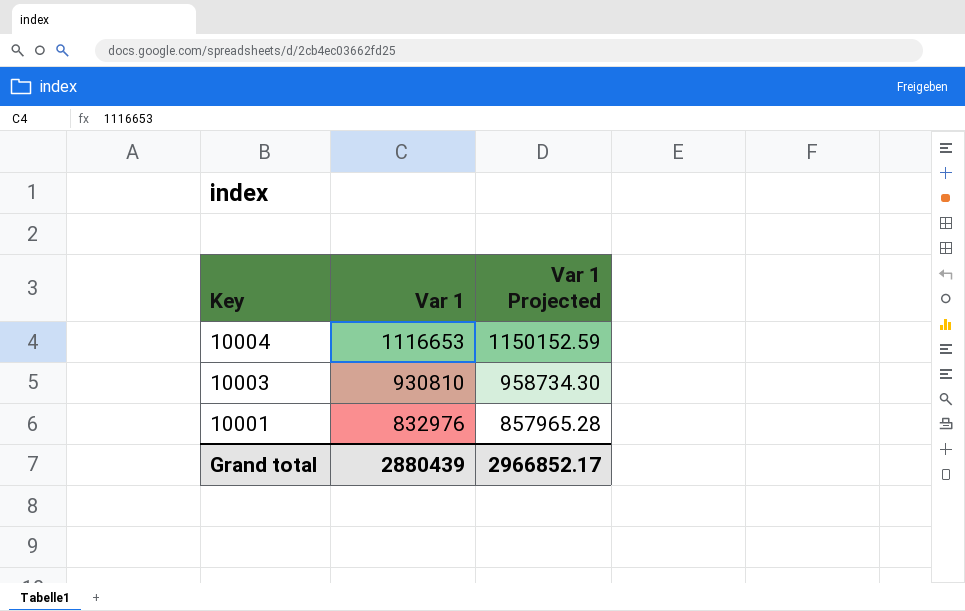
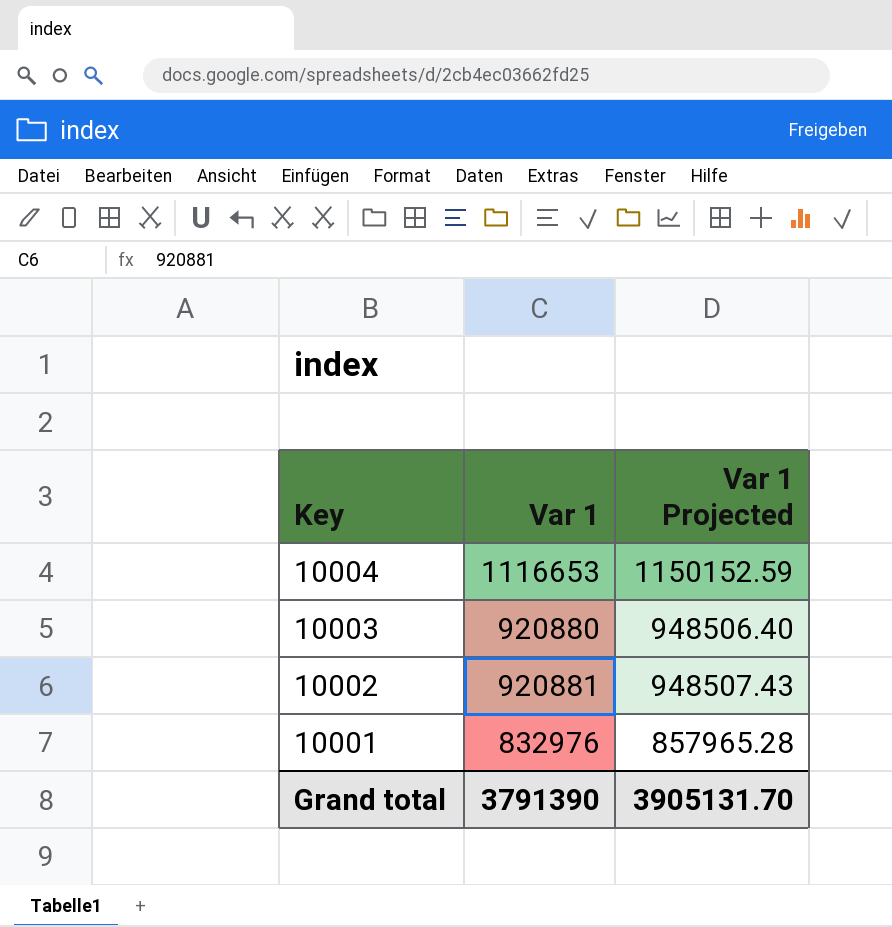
10003 | Var 1: 930810 -> 920880
10003 | Var 1 Projected: 958734.30 -> 948506.40
row 10002: none -> 920881 | 948507.43
Grand total | Var 1: 2880439 -> 3791390
Grand total | Var 1 Projected: 2966852.17 -> 3905131.70

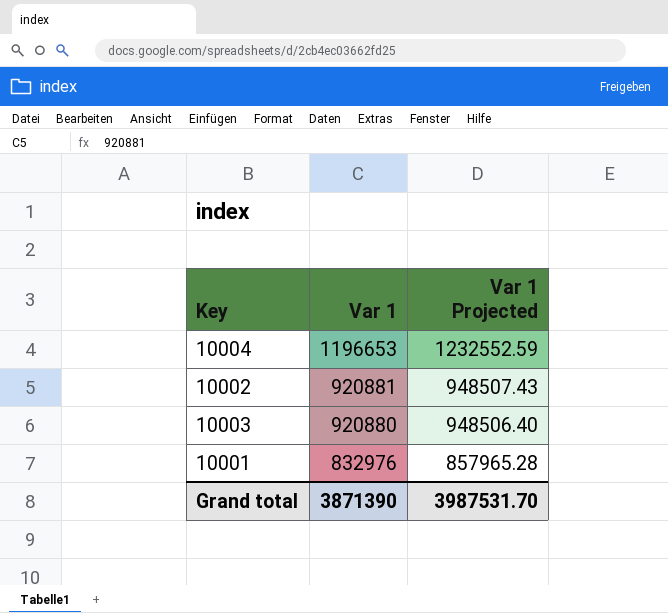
row order: Key descending -> Var 1 descending
10004 | Var 1: 1116653 -> 1196653
10004 | Var 1 Projected: 1150152.59 -> 1232552.59
Grand total | Var 1: 3791390 -> 3871390
Grand total | Var 1 Projected: 3905131.70 -> 3987531.70

